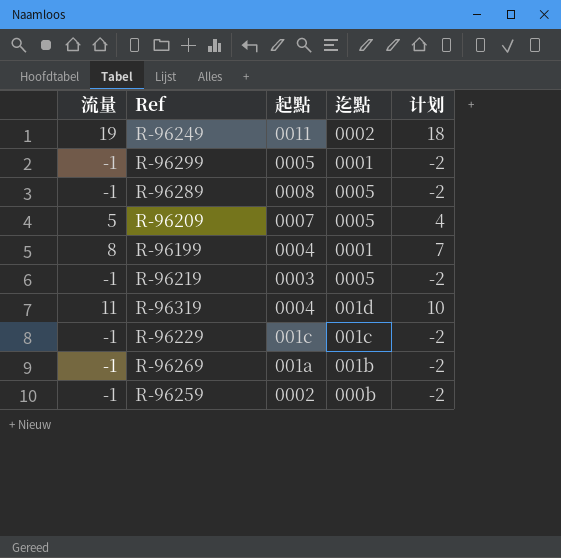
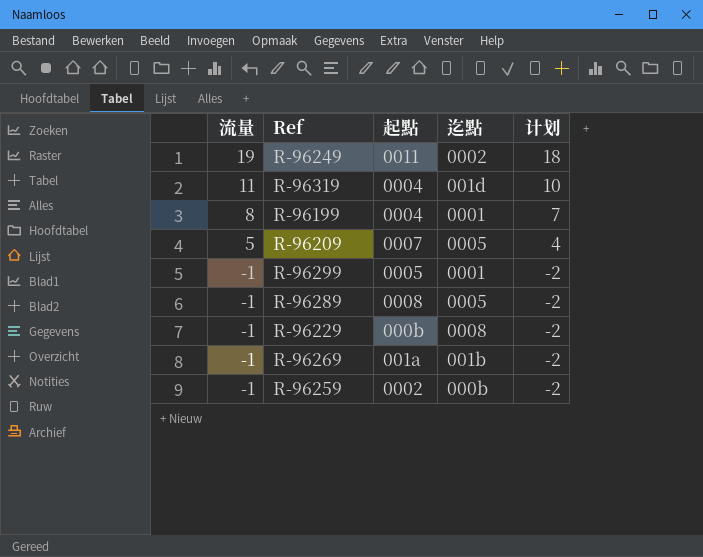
row order: none -> 流量 descending
row R-96219: -1 | 0003 | 0005 | -2 -> none
R-96229 | 起點: 001c -> 000b
R-96229 | 迄點: 001c -> 0008

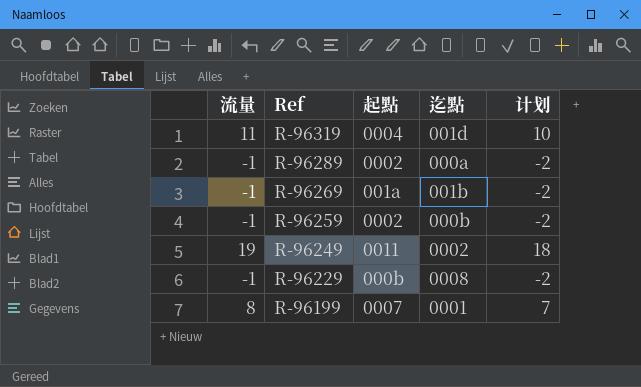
row order: 流量 descending -> Ref descending
row R-96209: 5 | 0007 | 0005 | 4 -> none
row R-96299: -1 | 0005 | 0001 | -2 -> none
R-96289 | 起點: 0008 -> 0002
R-96289 | 迄點: 0005 -> 000a
R-96199 | 起點: 0004 -> 0007

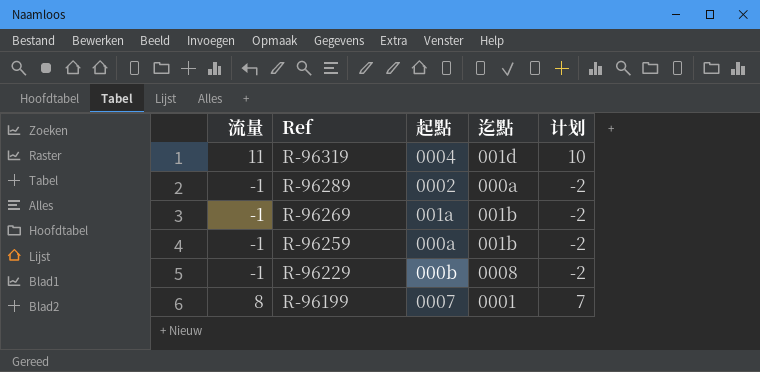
row R-96249: 19 | 0011 | 0002 | 18 -> none
R-96259 | 起點: 0002 -> 000a
R-96259 | 迄點: 000b -> 001b

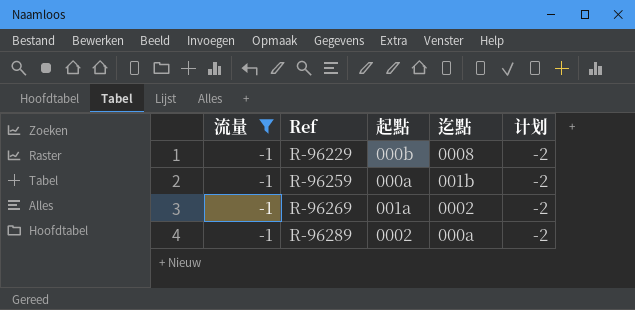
filter: none -> 流量 = -1
row order: Ref descending -> Ref ascending
R-96269 | 迄點: 001b -> 0002

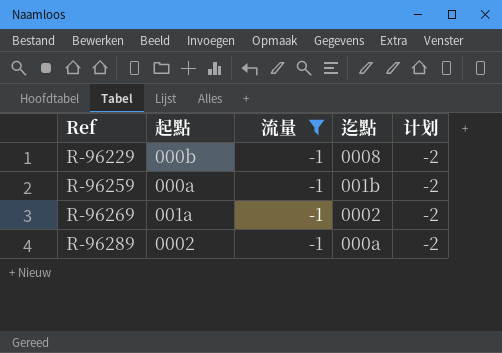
column 流量 | position: 1 -> 3

